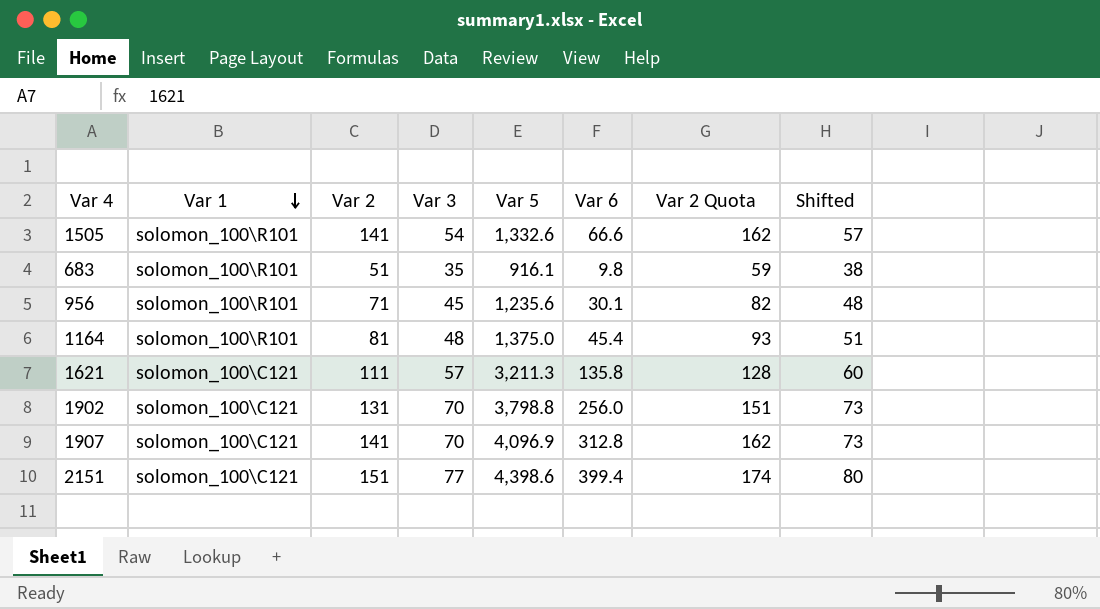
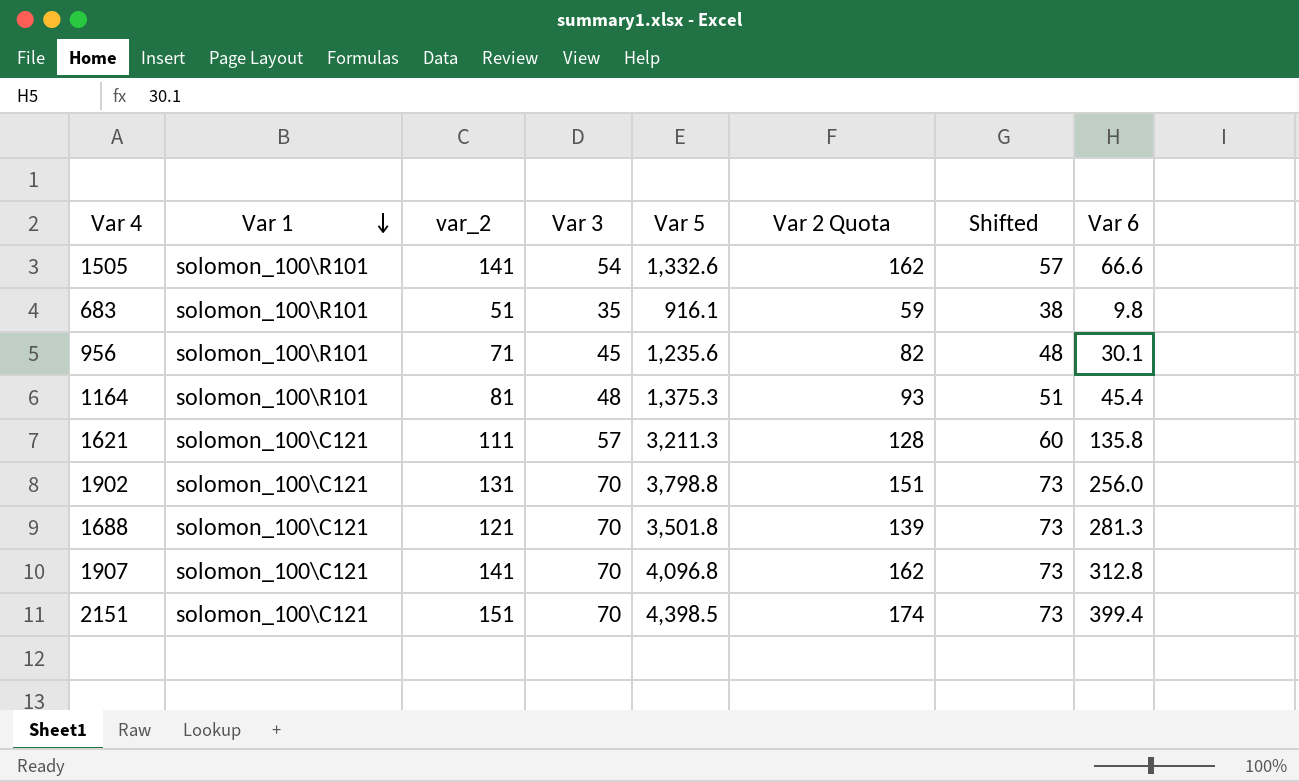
column name: Var 2 -> var_2
column Var 6 | position: 6 -> 8
1164 | Var 5: 1,375.0 -> 1,375.3
row 1688: none -> solomon_100\C121 | 121 | 70 | 3,501.8 | 139 | 73 | 281.3
1907 | Var 5: 4,096.9 -> 4,096.8
2151 | Var 3: 77 -> 70
2151 | Var 5: 4,398.6 -> 4,398.5
2151 | Shifted: 80 -> 73

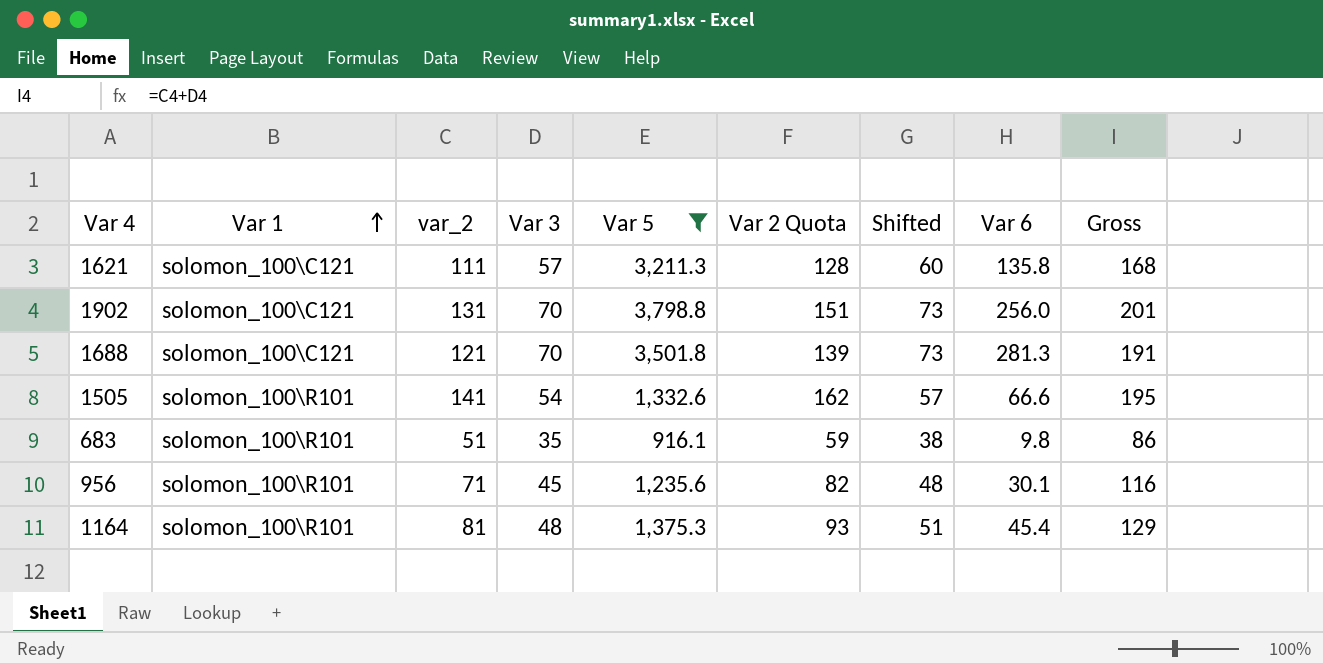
filter: none -> Var 5 <= 3,798.8
row order: Var 1 descending -> Var 1 ascending
column Gross | formula: none -> [var_2] + [Var 3]

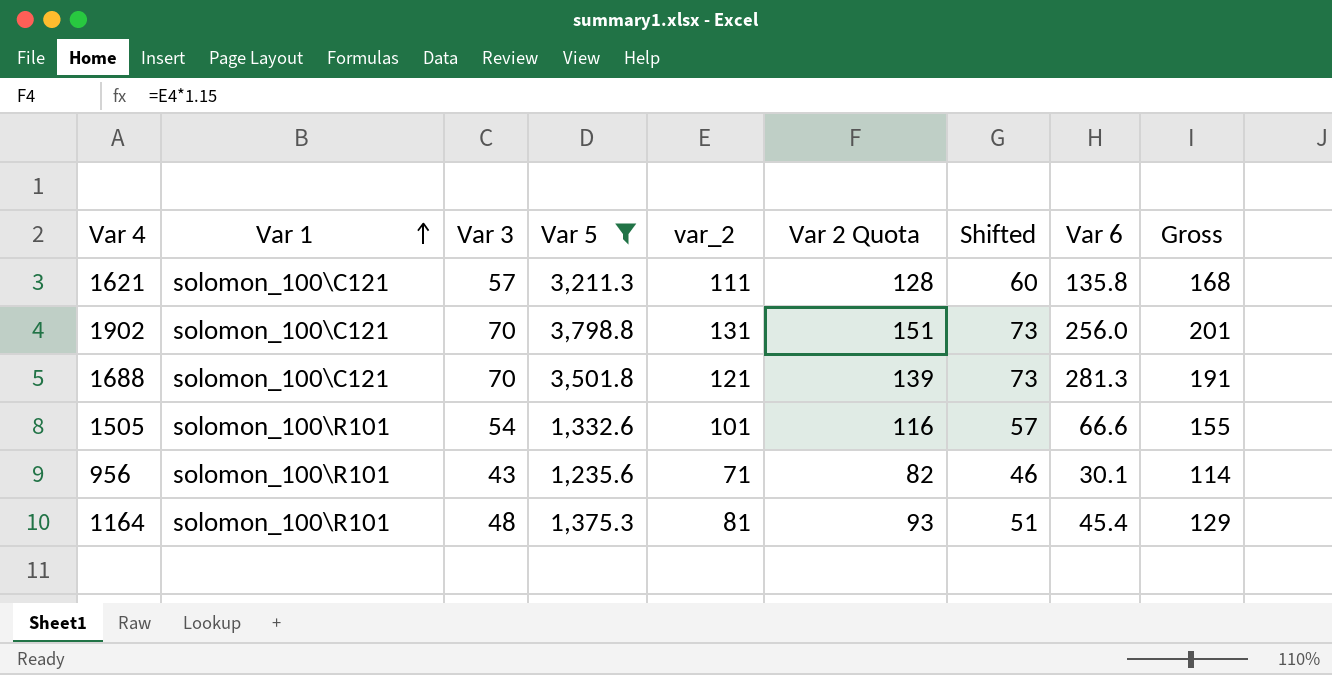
column var_2 | position: 3 -> 5
row 683: solomon_100\R101 | 51 | 35 | 916.1 | 59 | 38 | 9.8 | 86 -> none
1505 | var_2: 141 -> 101
1505 | Var 2 Quota: 162 -> 116
1505 | Gross: 195 -> 155
956 | Var 3: 45 -> 43
956 | Shifted: 48 -> 46
956 | Gross: 116 -> 114

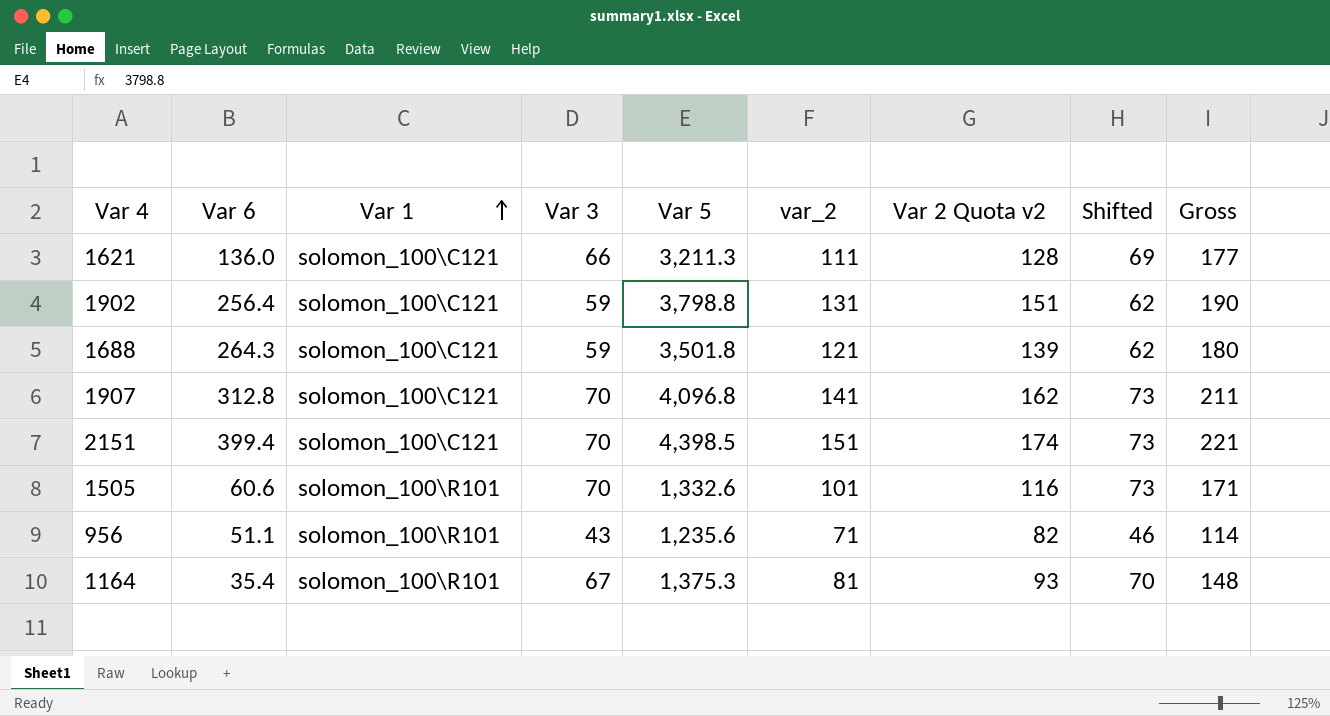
filter: Var 5 <= 3,798.8 -> none
column Var 6 | position: 8 -> 2
column name: Var 2 Quota -> Var 2 Quota v2
1621 | Var 6: 135.8 -> 136.0
1621 | Var 3: 57 -> 66
1621 | Shifted: 60 -> 69
1621 | Gross: 168 -> 177
1902 | Var 6: 256.0 -> 256.4
1902 | Var 3: 70 -> 59
1902 | Shifted: 73 -> 62
1902 | Gross: 201 -> 190
1688 | Var 6: 281.3 -> 264.3
1688 | Var 3: 70 -> 59
1688 | Shifted: 73 -> 62
1688 | Gross: 191 -> 180
1505 | Var 6: 66.6 -> 60.6
1505 | Var 3: 54 -> 70
1505 | Shifted: 57 -> 73
1505 | Gross: 155 -> 171
956 | Var 6: 30.1 -> 51.1
1164 | Var 6: 45.4 -> 35.4
1164 | Var 3: 48 -> 67
1164 | Shifted: 51 -> 70
1164 | Gross: 129 -> 148

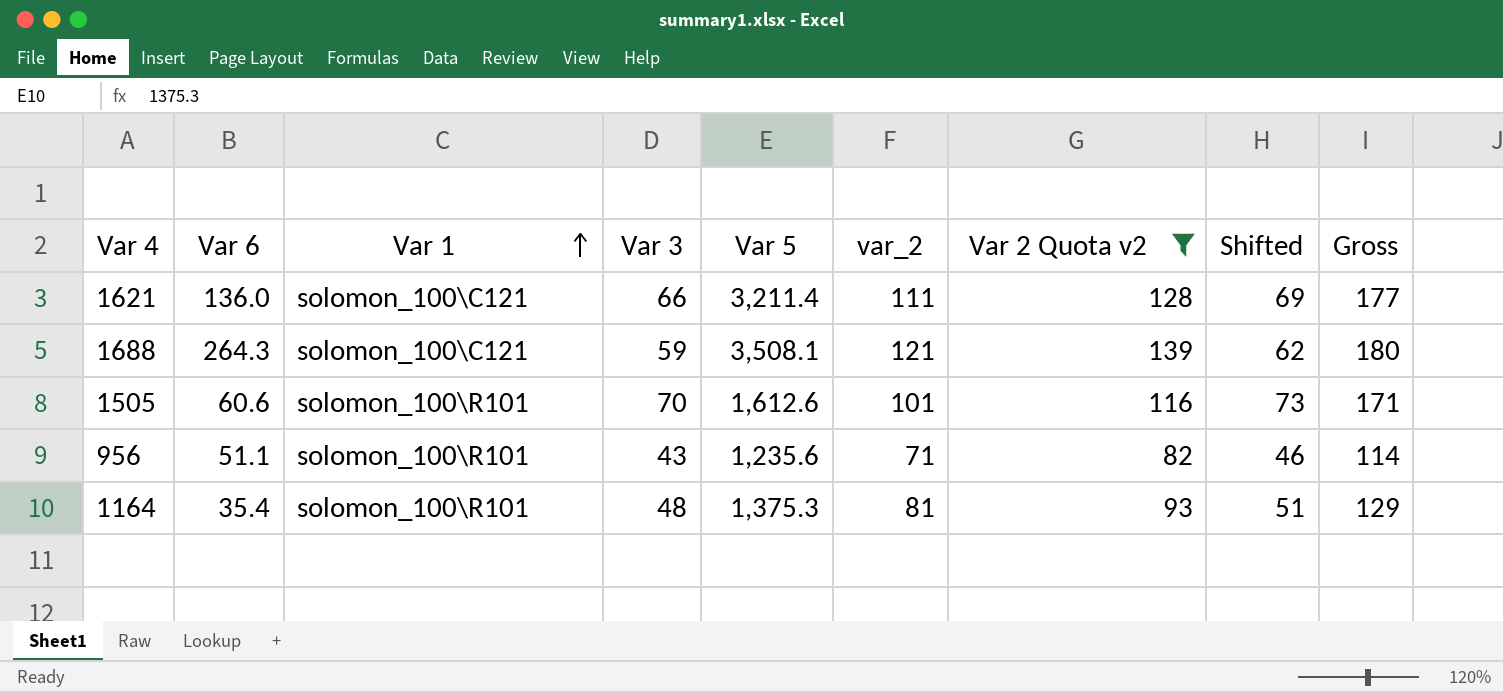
filter: none -> Var 2 Quota v2 <= 139
1621 | Var 5: 3,211.3 -> 3,211.4
1688 | Var 5: 3,501.8 -> 3,508.1
1505 | Var 5: 1,332.6 -> 1,612.6
1164 | Var 3: 67 -> 48
1164 | Shifted: 70 -> 51
1164 | Gross: 148 -> 129

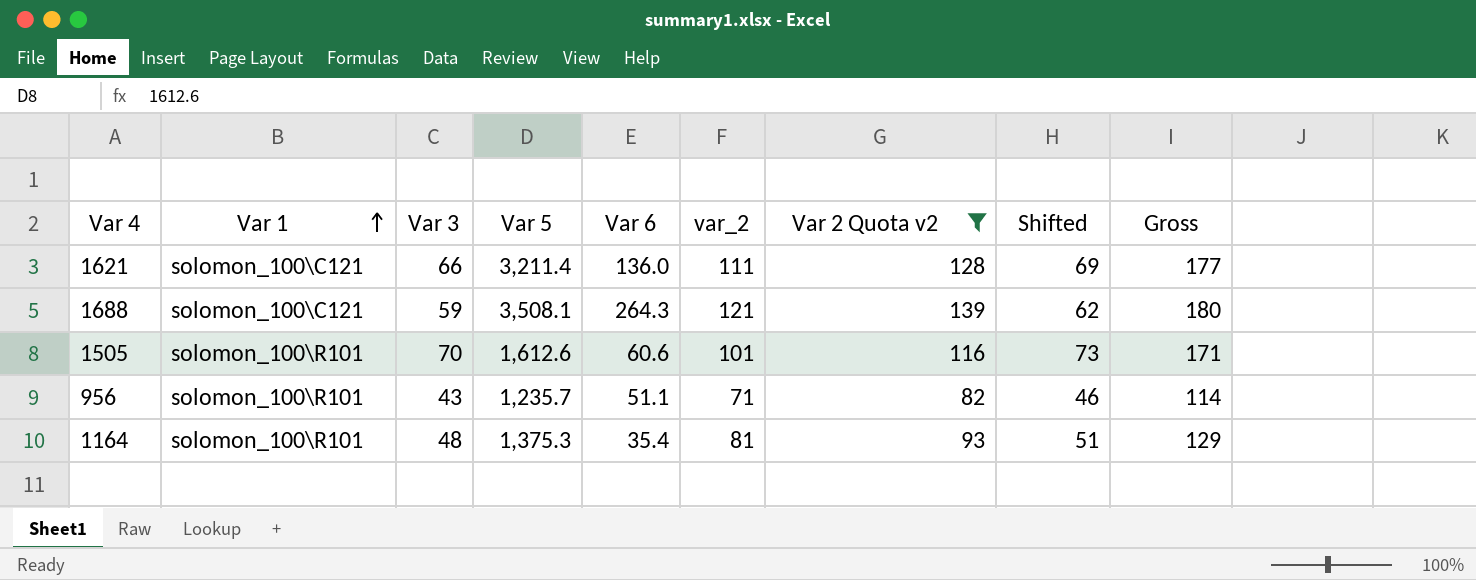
column Var 6 | position: 2 -> 5
956 | Var 5: 1,235.6 -> 1,235.7

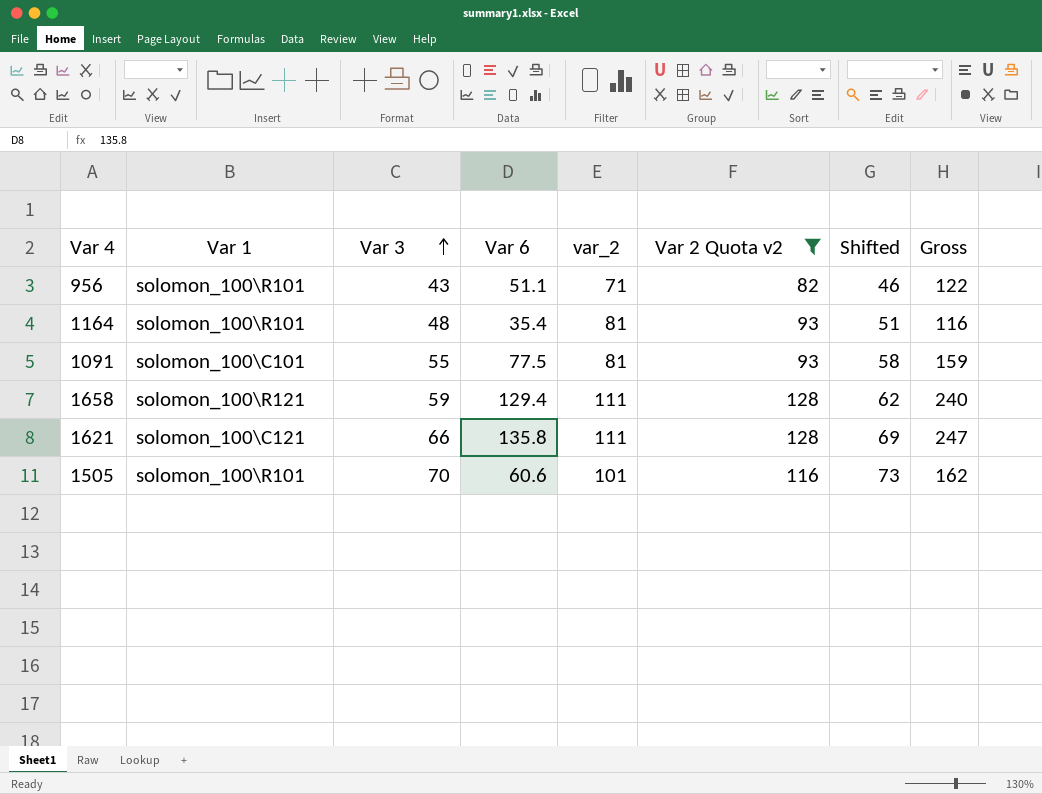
row order: Var 1 ascending -> Var 3 ascending
column Var 5 | position: 4 -> none
column Gross | formula: [Var 3] + [var_2] -> [Var 6] + [var_2]
row 1688: solomon_100\C121 | 59 | 3,508.1 | 264.3 | 121 | 139 | 62 | 180 -> none
row 1091: none -> solomon_100\C101 | 55 | 77.5 | 81 | 93 | 58 | 159
row 1658: none -> solomon_100\R121 | 59 | 129.4 | 111 | 128 | 62 | 240
1621 | Var 6: 136.0 -> 135.8

